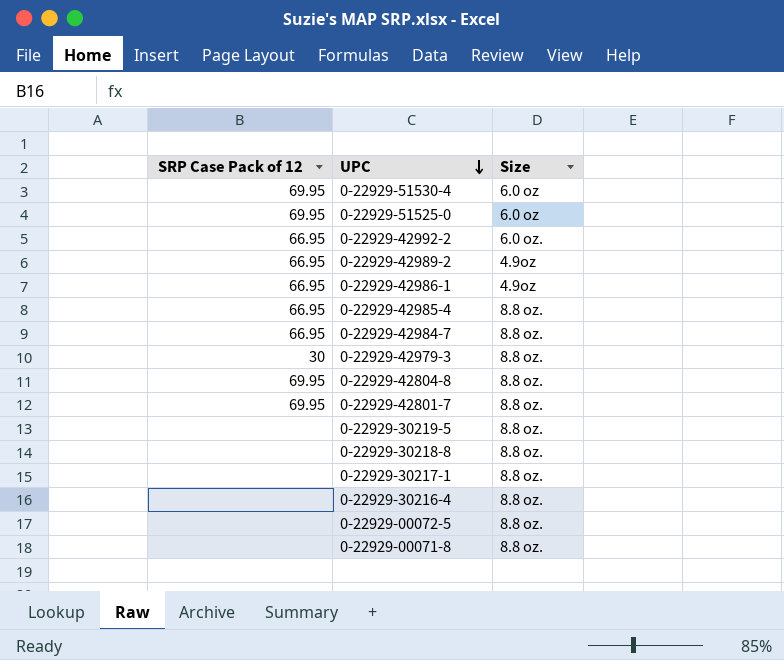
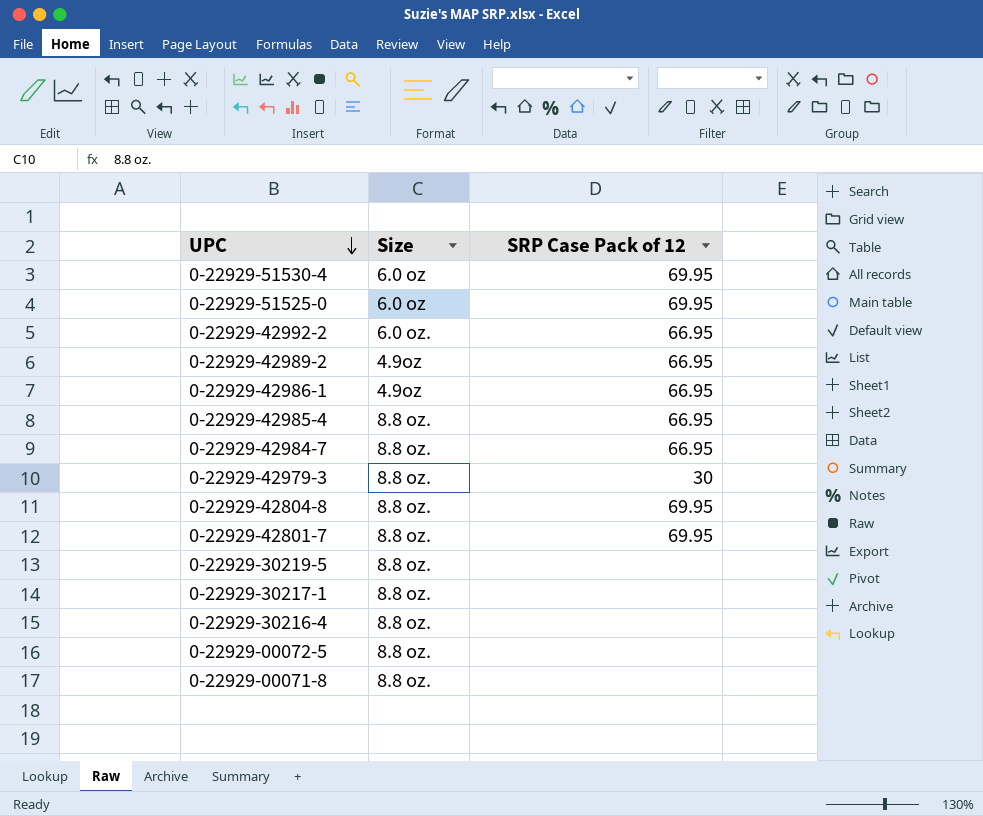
column SRP Case Pack of 12 | position: 1 -> 3
row 0-22929-30218-8: none | 8.8 oz. -> none

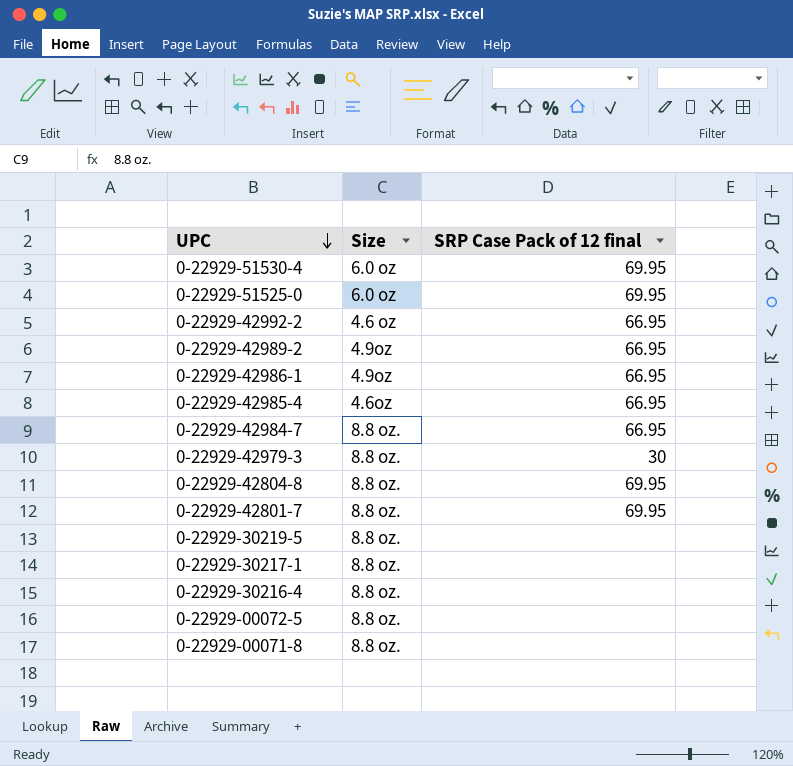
column name: SRP Case Pack of 12 -> SRP Case Pack of 12 final
0-22929-42992-2 | Size: 6.0 oz. -> 4.6 oz
0-22929-42985-4 | Size: 8.8 oz. -> 4.6oz

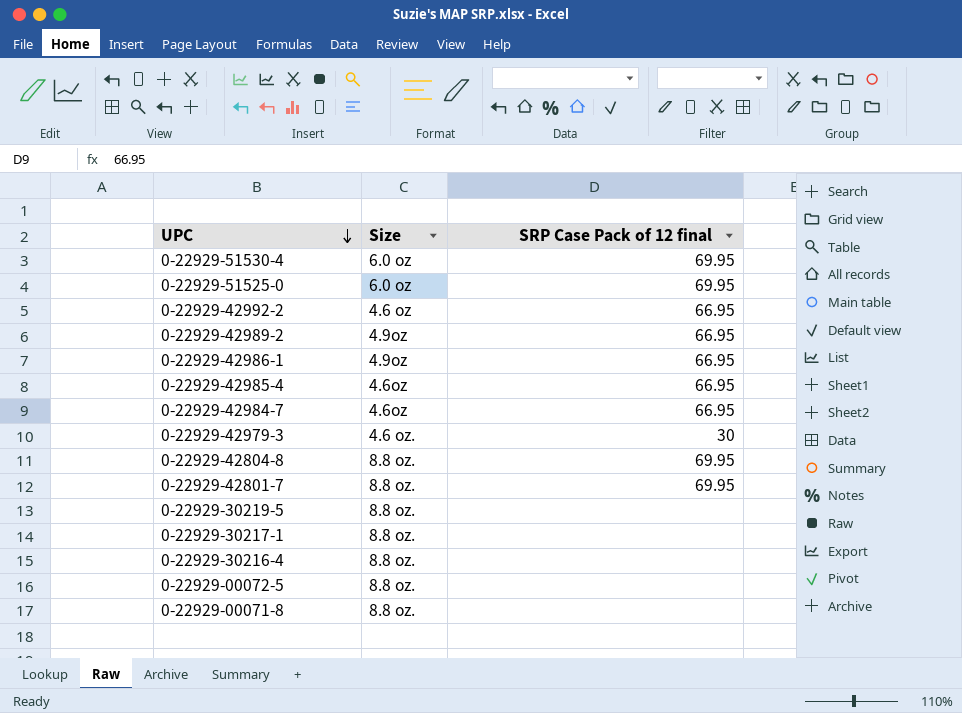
0-22929-42984-7 | Size: 8.8 oz. -> 4.6oz
0-22929-42979-3 | Size: 8.8 oz. -> 4.6 oz.

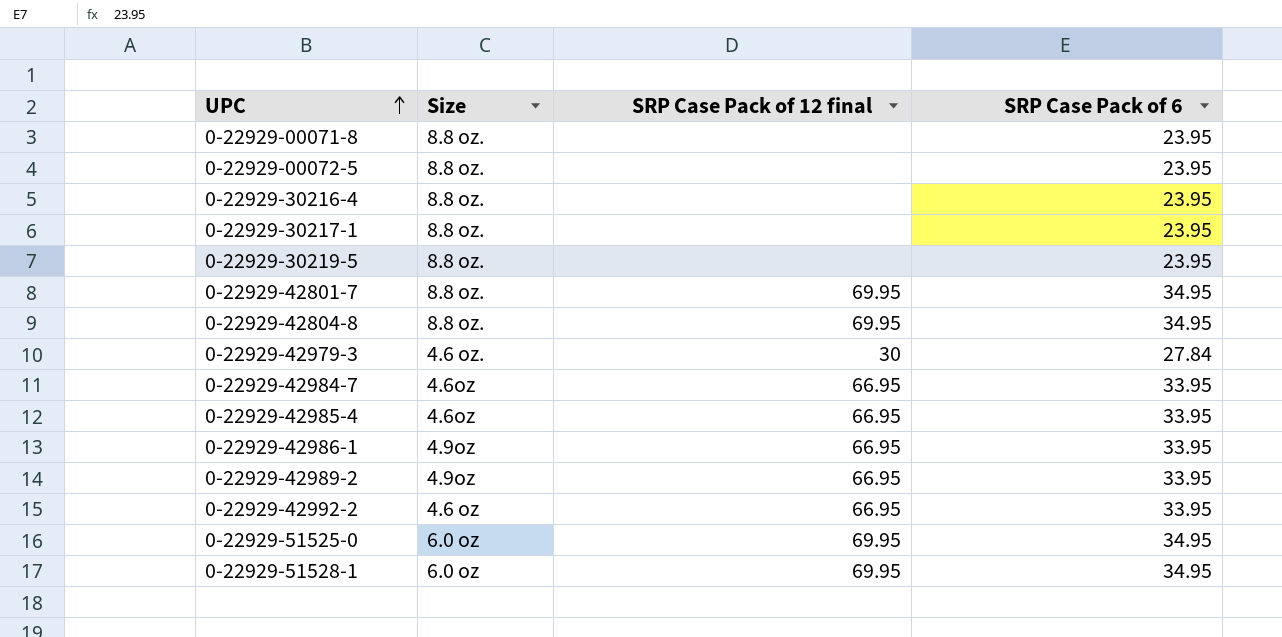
row order: UPC descending -> UPC ascending
column SRP Case Pack of 6 | position: none -> 4
row 0-22929-51530-4: 6.0 oz | 69.95 -> none
row 0-22929-51528-1: none -> 6.0 oz | 69.95 | 34.95

